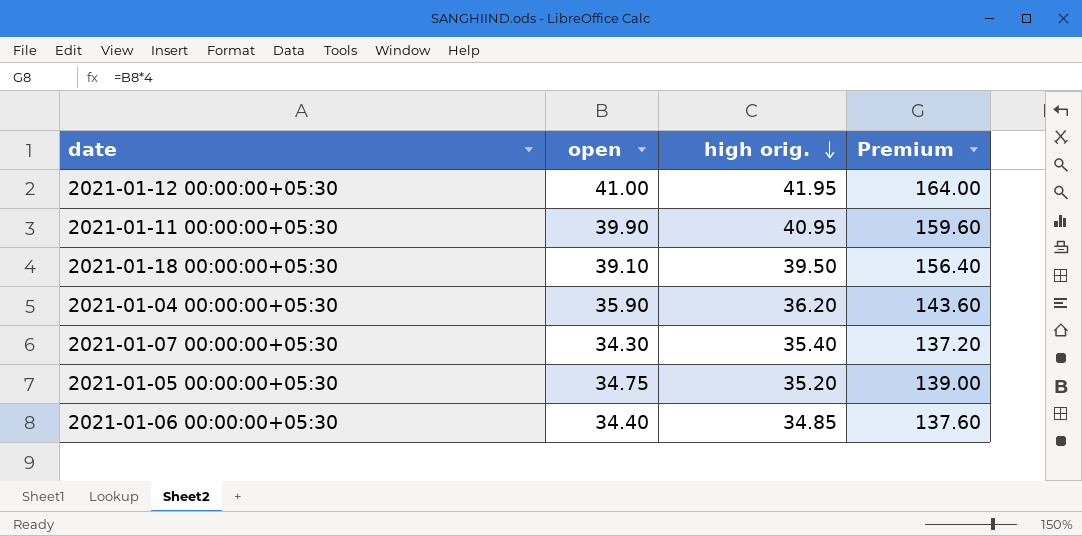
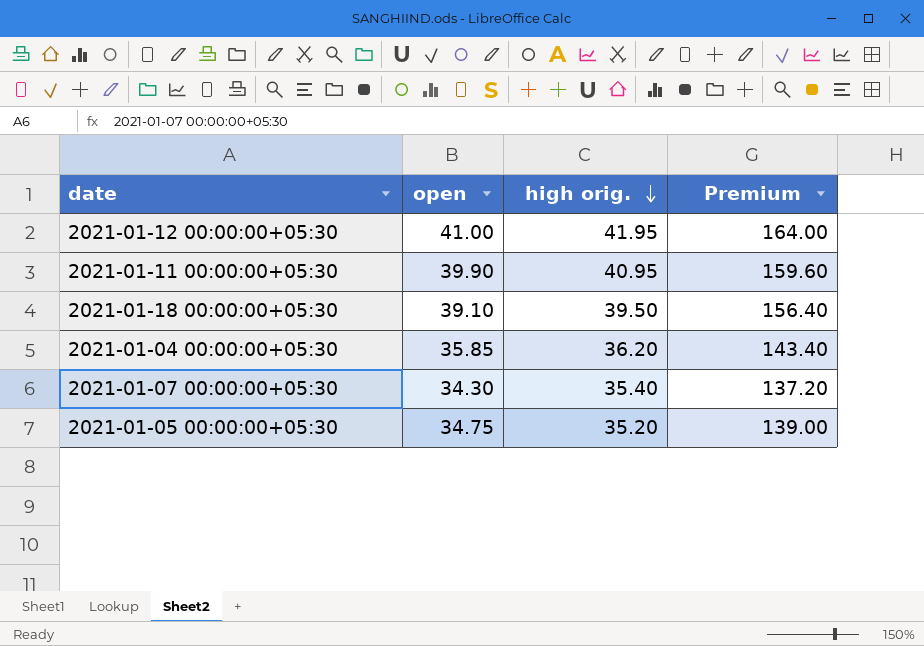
row 2021-01-06 00:00:00+05:30: 34.40 | 34.85 | 137.60 -> none
2021-01-04 00:00:00+05:30 | open: 35.90 -> 35.85
2021-01-04 00:00:00+05:30 | Premium: 143.60 -> 143.40

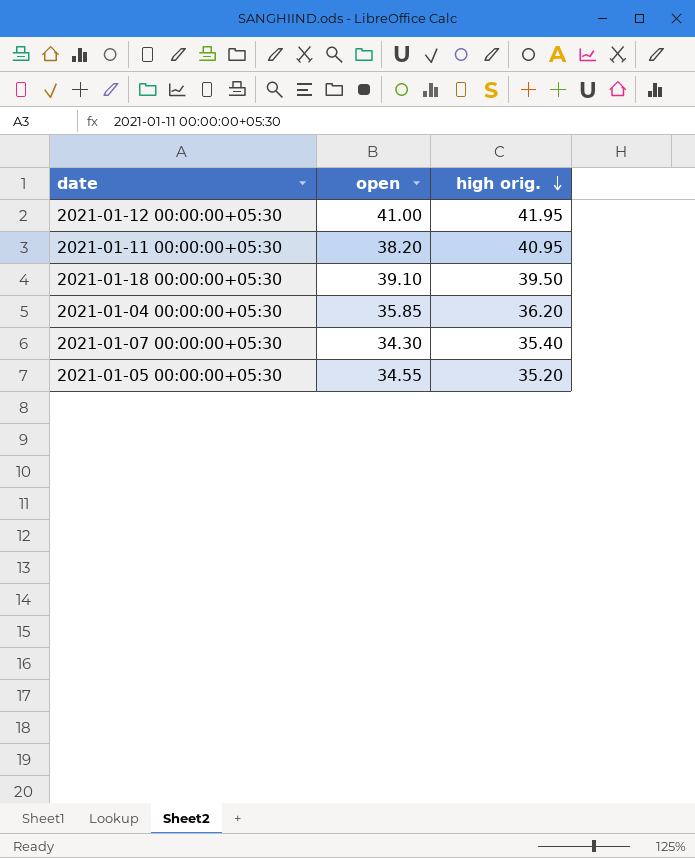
column Premium | formula: [open] * 4 -> none
2021-01-11 00:00:00+05:30 | open: 39.90 -> 38.20
2021-01-05 00:00:00+05:30 | open: 34.75 -> 34.55

